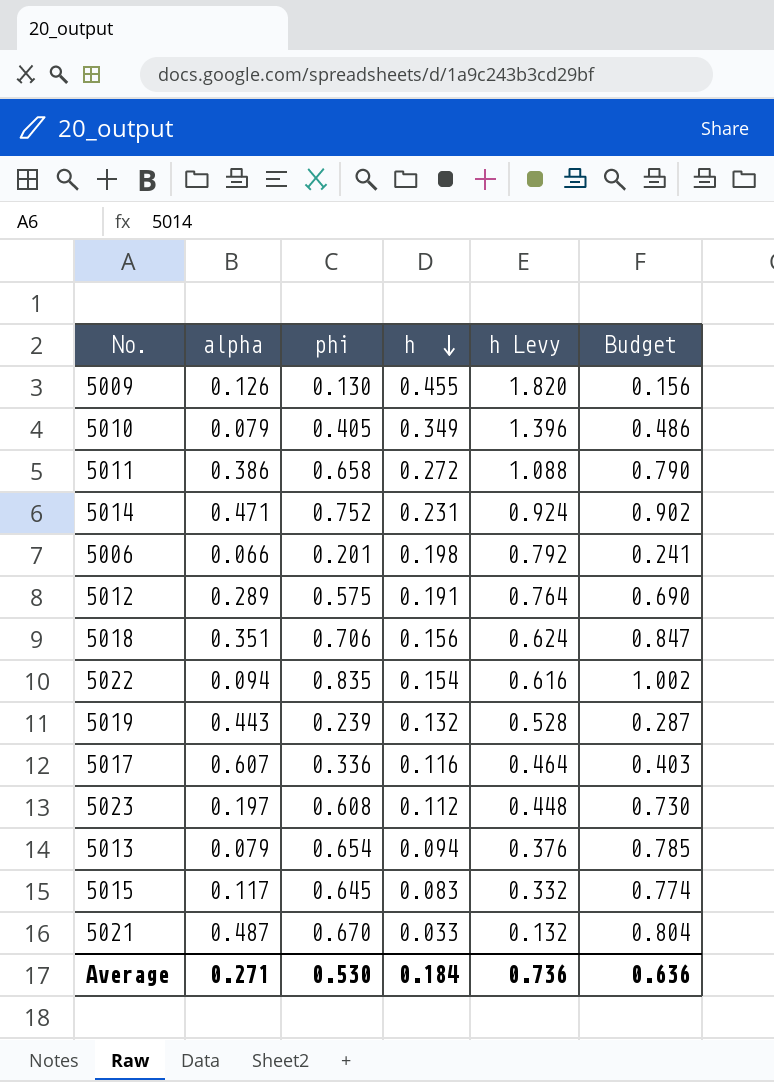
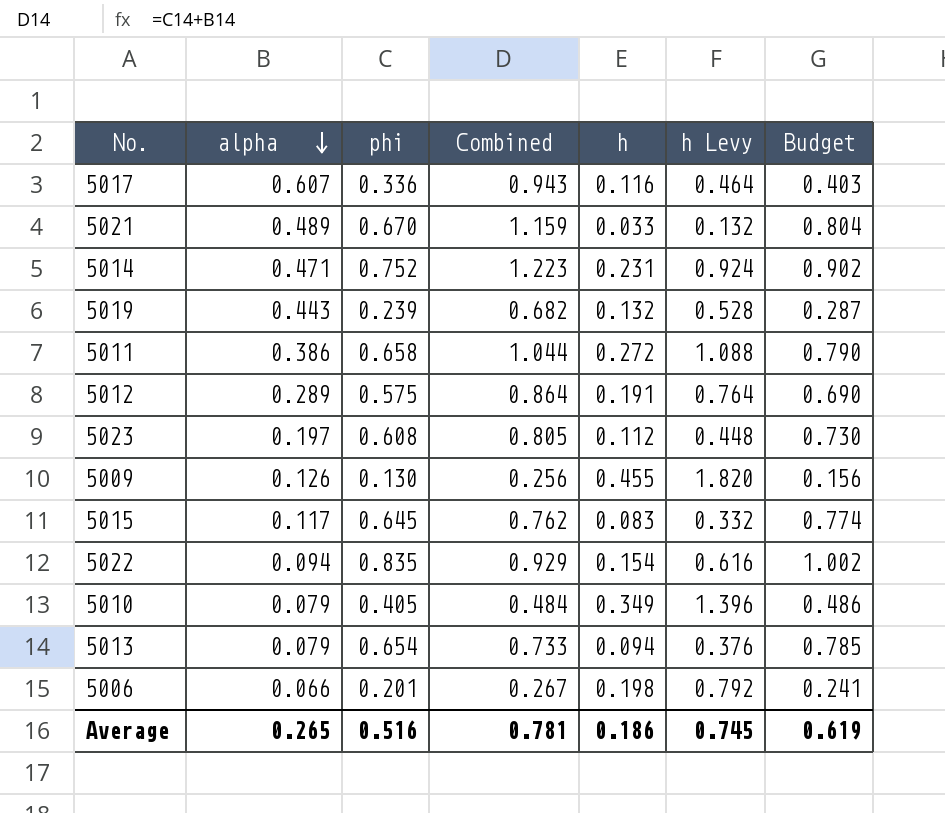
row order: h descending -> alpha descending
column Combined | formula: none -> [alpha] + [phi]
row 5018: 0.351 | 0.706 | 0.156 | 0.624 | 0.847 -> none
5021 | alpha: 0.487 -> 0.489
Average | alpha: 0.271 -> 0.265
Average | phi: 0.530 -> 0.516
Average | h: 0.184 -> 0.186
Average | h Levy: 0.736 -> 0.745
Average | Budget: 0.636 -> 0.619

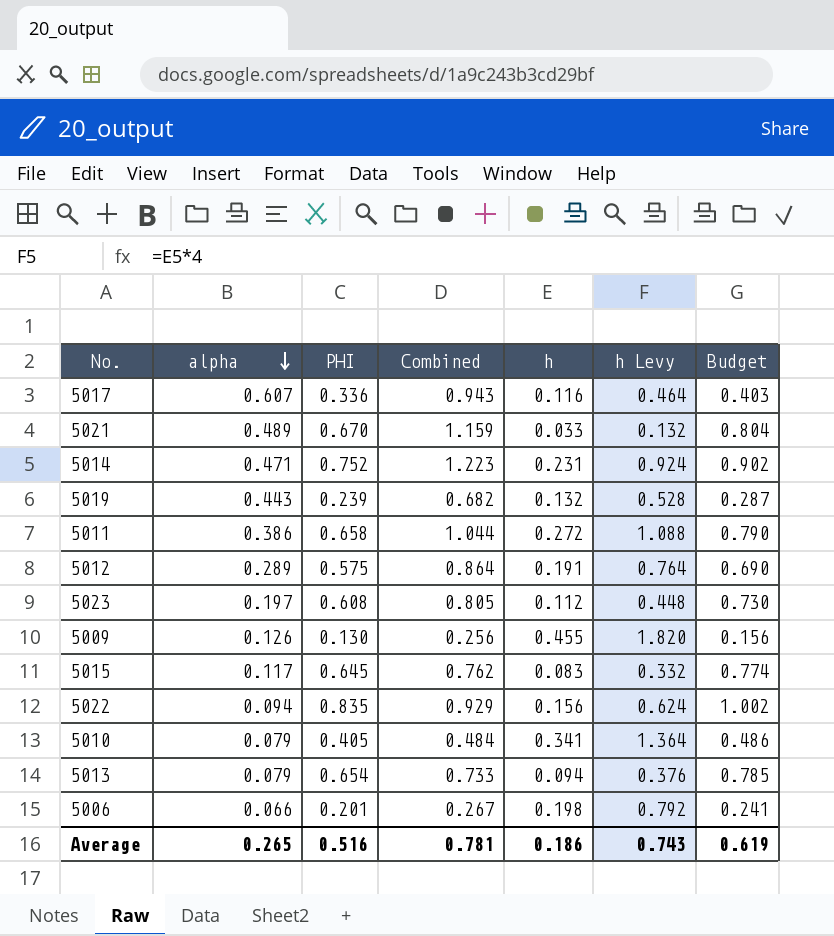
column name: phi -> PHI
5022 | h: 0.154 -> 0.156
5022 | h Levy: 0.616 -> 0.624
5010 | h: 0.349 -> 0.341
5010 | h Levy: 1.396 -> 1.364
Average | h Levy: 0.745 -> 0.743

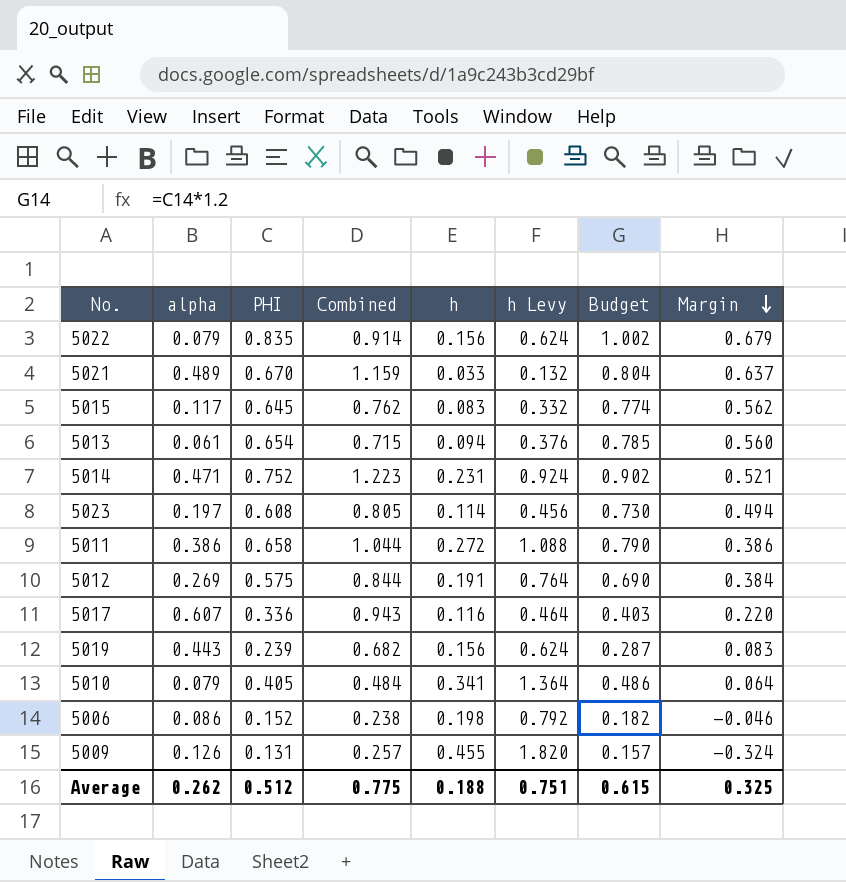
row order: alpha descending -> Margin descending
column Margin | formula: none -> [PHI] - [h]
5022 | alpha: 0.094 -> 0.079
5022 | Combined: 0.929 -> 0.914
5013 | alpha: 0.079 -> 0.061
5013 | Combined: 0.733 -> 0.715
5023 | h: 0.112 -> 0.114
5023 | h Levy: 0.448 -> 0.456
5012 | alpha: 0.289 -> 0.269
5012 | Combined: 0.864 -> 0.844
5019 | h: 0.132 -> 0.156
5019 | h Levy: 0.528 -> 0.624
5006 | alpha: 0.066 -> 0.086
5006 | PHI: 0.201 -> 0.152
5006 | Combined: 0.267 -> 0.238
5006 | Budget: 0.241 -> 0.182
5009 | PHI: 0.130 -> 0.131
5009 | Combined: 0.256 -> 0.257
5009 | Budget: 0.156 -> 0.157
Average | alpha: 0.265 -> 0.262
Average | PHI: 0.516 -> 0.512
Average | Combined: 0.781 -> 0.775
Average | h: 0.186 -> 0.188
Average | h Levy: 0.743 -> 0.751
Average | Budget: 0.619 -> 0.615

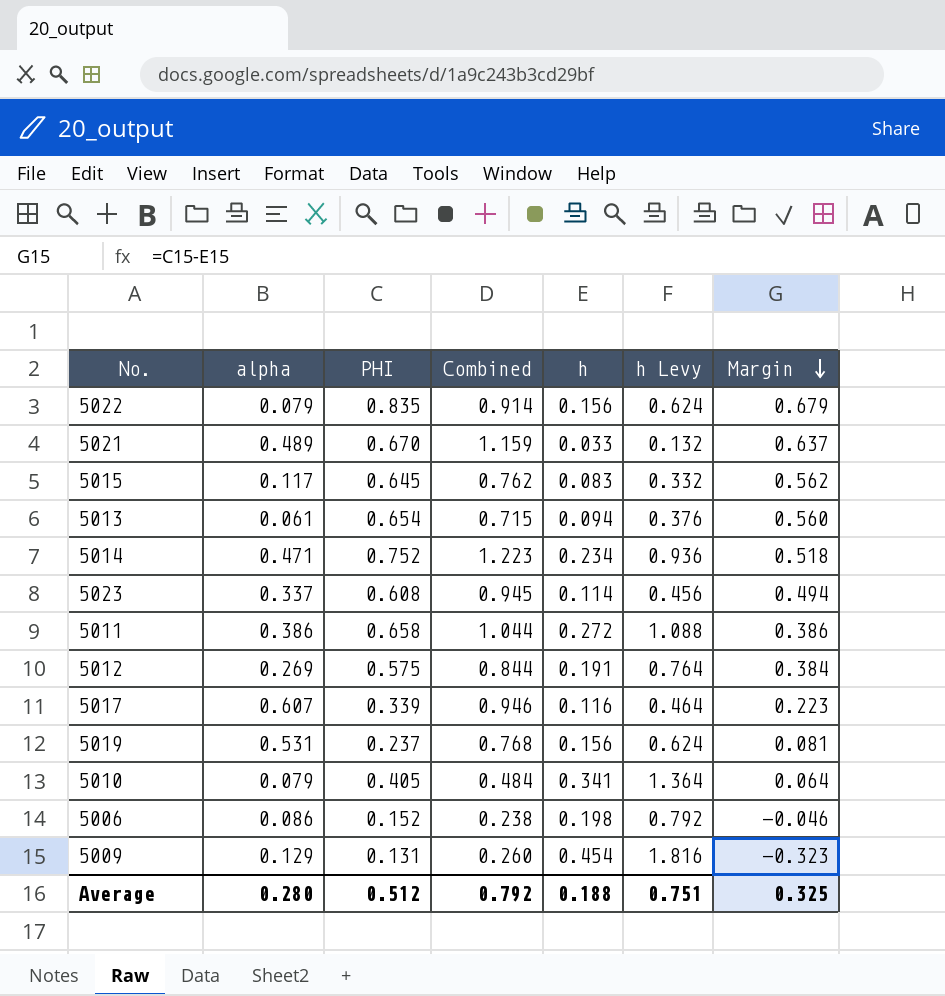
column Budget | formula: [PHI] * 1.2 -> none
5014 | h: 0.231 -> 0.234
5014 | h Levy: 0.924 -> 0.936
5014 | Margin: 0.521 -> 0.518
5023 | alpha: 0.197 -> 0.337
5023 | Combined: 0.805 -> 0.945
5017 | PHI: 0.336 -> 0.339
5017 | Combined: 0.943 -> 0.946
5017 | Margin: 0.220 -> 0.223
5019 | alpha: 0.443 -> 0.531
5019 | PHI: 0.239 -> 0.237
5019 | Combined: 0.682 -> 0.768
5019 | Margin: 0.083 -> 0.081
5009 | alpha: 0.126 -> 0.129
5009 | Combined: 0.257 -> 0.260
5009 | h: 0.455 -> 0.454
5009 | h Levy: 1.820 -> 1.816
5009 | Margin: -0.324 -> -0.323
Average | alpha: 0.262 -> 0.280
Average | Combined: 0.775 -> 0.792

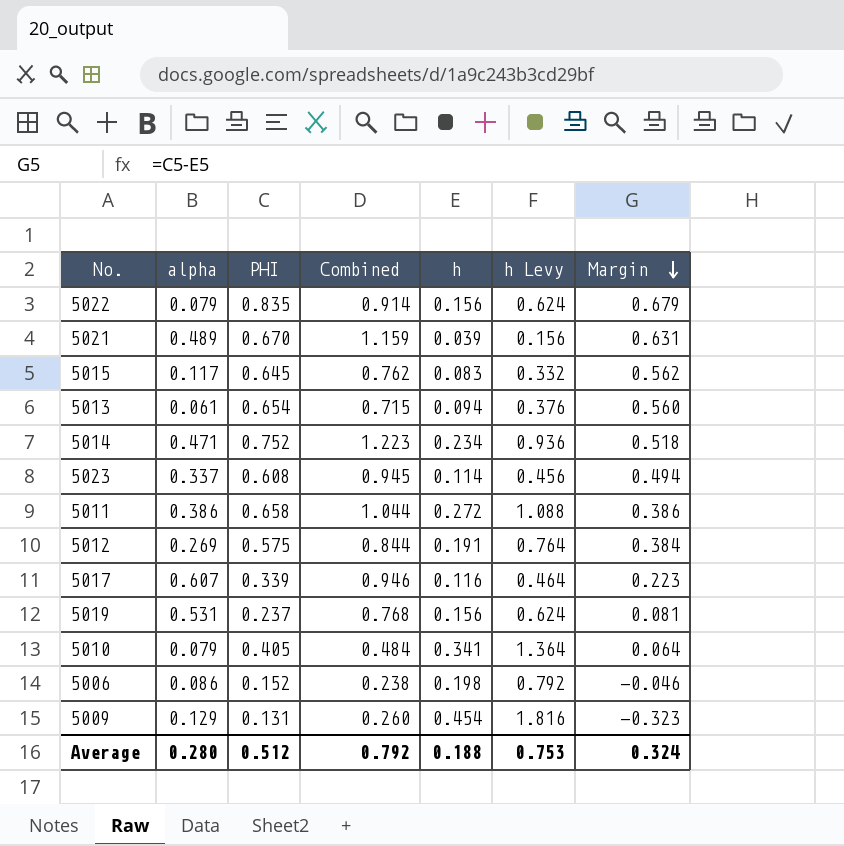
5021 | h: 0.033 -> 0.039
5021 | h Levy: 0.132 -> 0.156
5021 | Margin: 0.637 -> 0.631
Average | h Levy: 0.751 -> 0.753
Average | Margin: 0.325 -> 0.324

